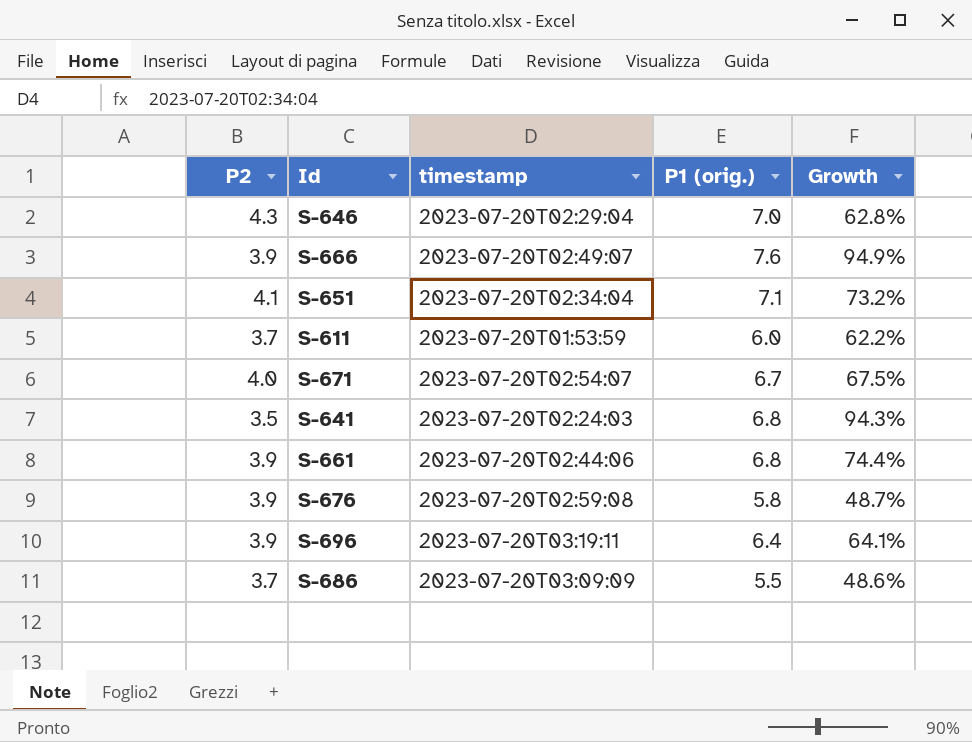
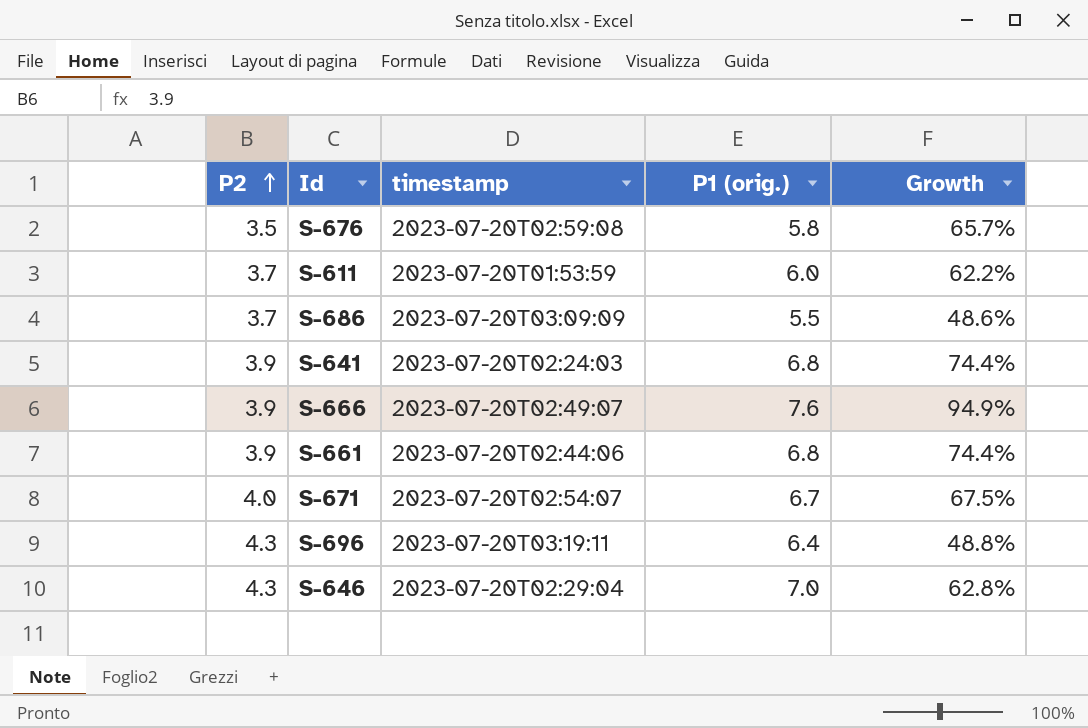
row order: none -> P2 ascending
row S-651: 4.1 | 2023-07-20T02:34:04 | 7.1 | 73.2% -> none
S-676 | P2: 3.9 -> 3.5
S-676 | Growth: 48.7% -> 65.7%
S-641 | P2: 3.5 -> 3.9
S-641 | Growth: 94.3% -> 74.4%
S-696 | P2: 3.9 -> 4.3
S-696 | Growth: 64.1% -> 48.8%

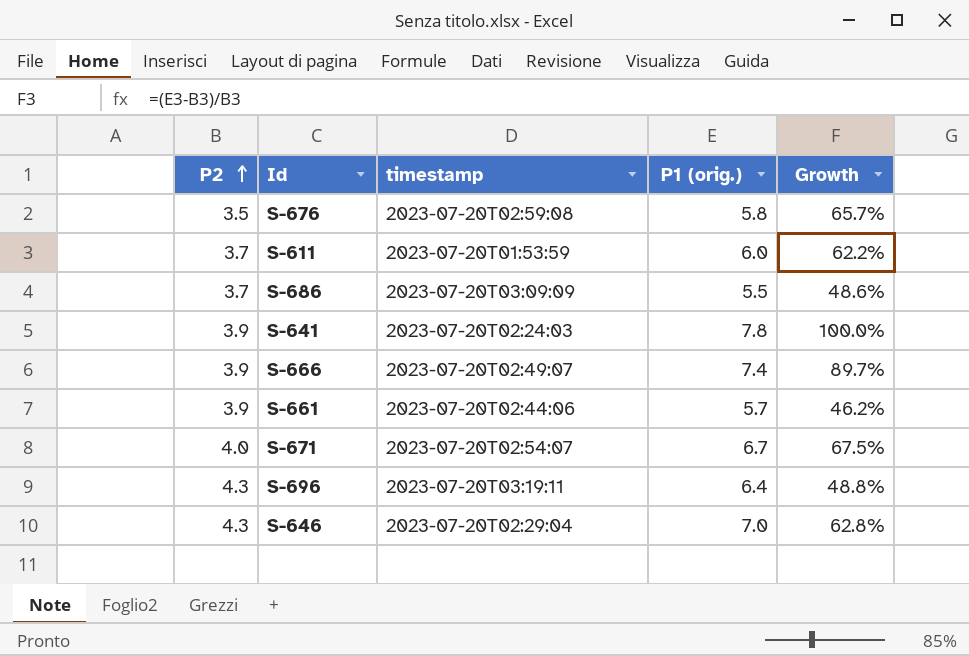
S-641 | P1 (orig.): 6.8 -> 7.8
S-641 | Growth: 74.4% -> 100.0%
S-666 | P1 (orig.): 7.6 -> 7.4
S-666 | Growth: 94.9% -> 89.7%
S-661 | P1 (orig.): 6.8 -> 5.7
S-661 | Growth: 74.4% -> 46.2%

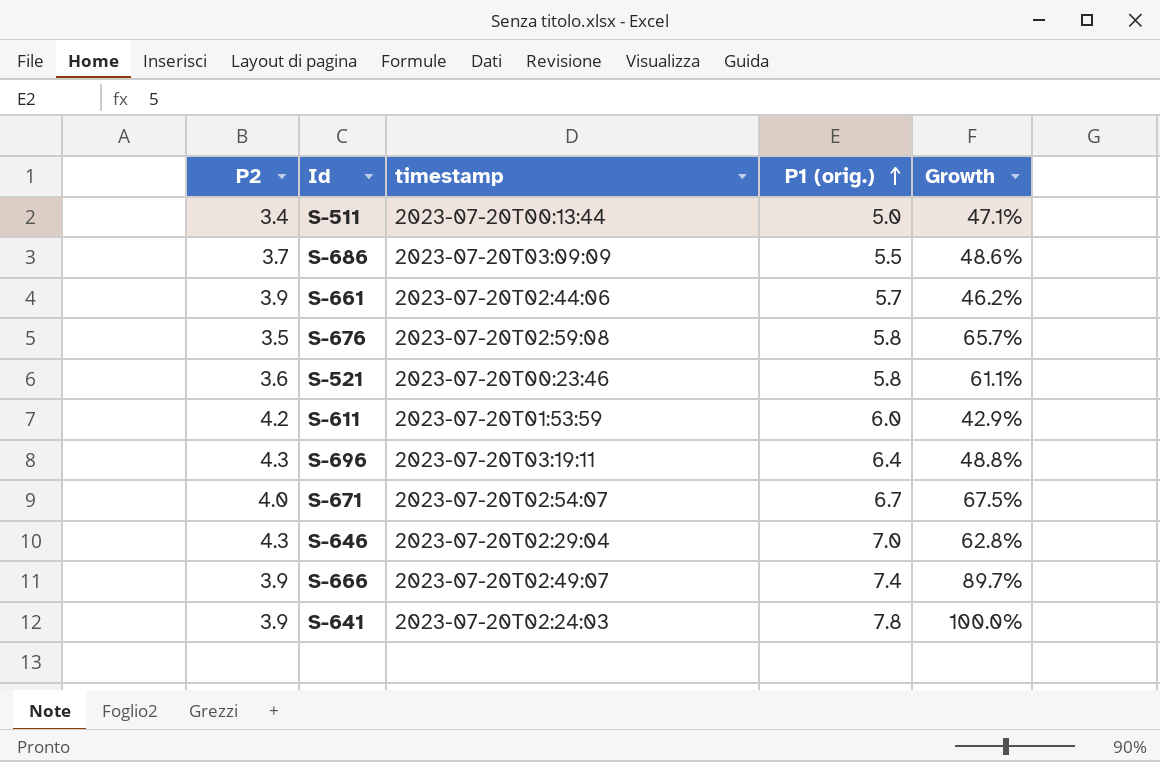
row order: P2 ascending -> P1 (orig.) ascending
row S-511: none -> 3.4 | 2023-07-20T00:13:44 | 5.0 | 47.1%
row S-521: none -> 3.6 | 2023-07-20T00:23:46 | 5.8 | 61.1%
S-611 | P2: 3.7 -> 4.2
S-611 | Growth: 62.2% -> 42.9%

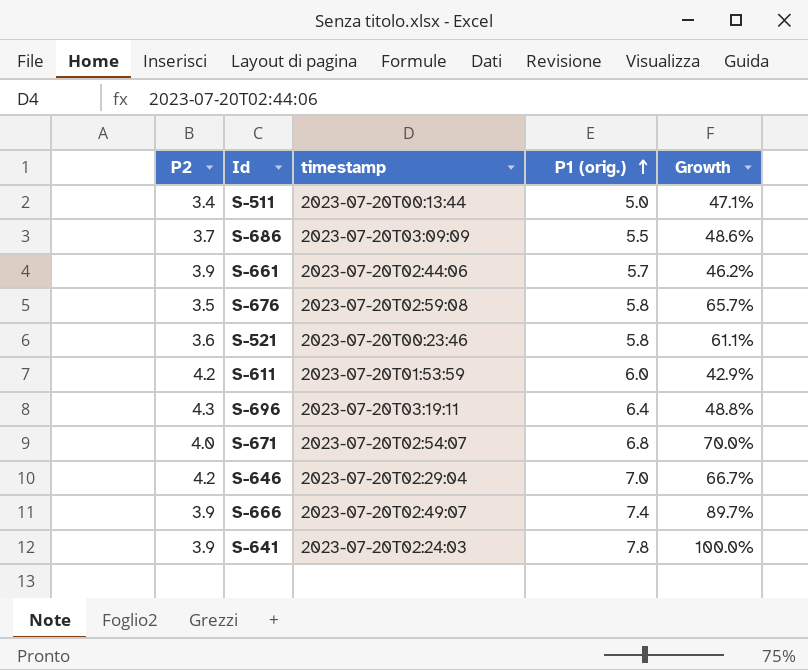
S-671 | P1 (orig.): 6.7 -> 6.8
S-671 | Growth: 67.5% -> 70.0%
S-646 | P2: 4.3 -> 4.2
S-646 | Growth: 62.8% -> 66.7%

